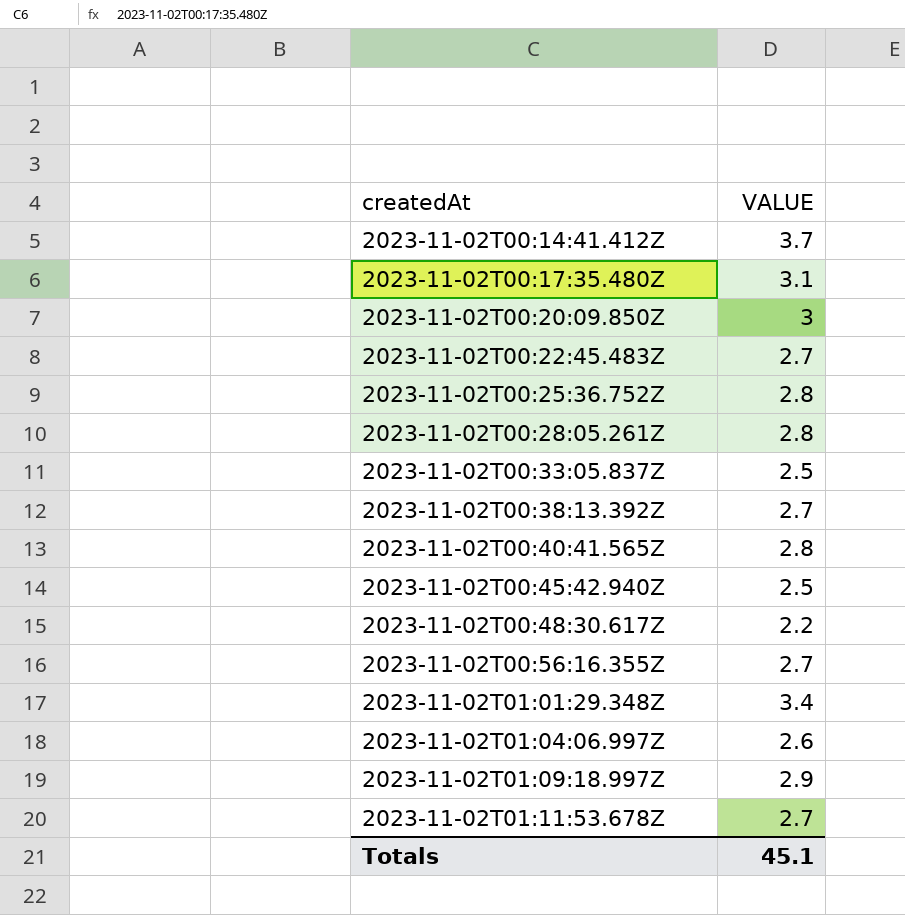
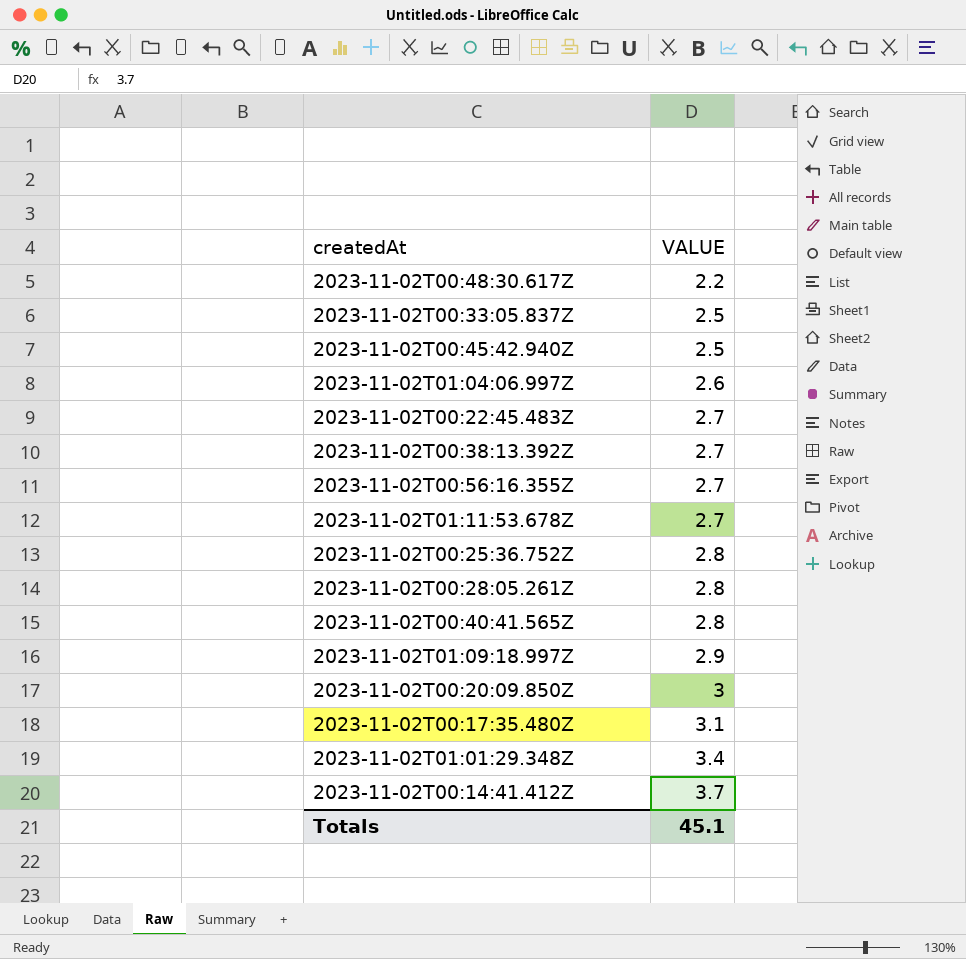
row order: createdAt ascending -> VALUE ascending

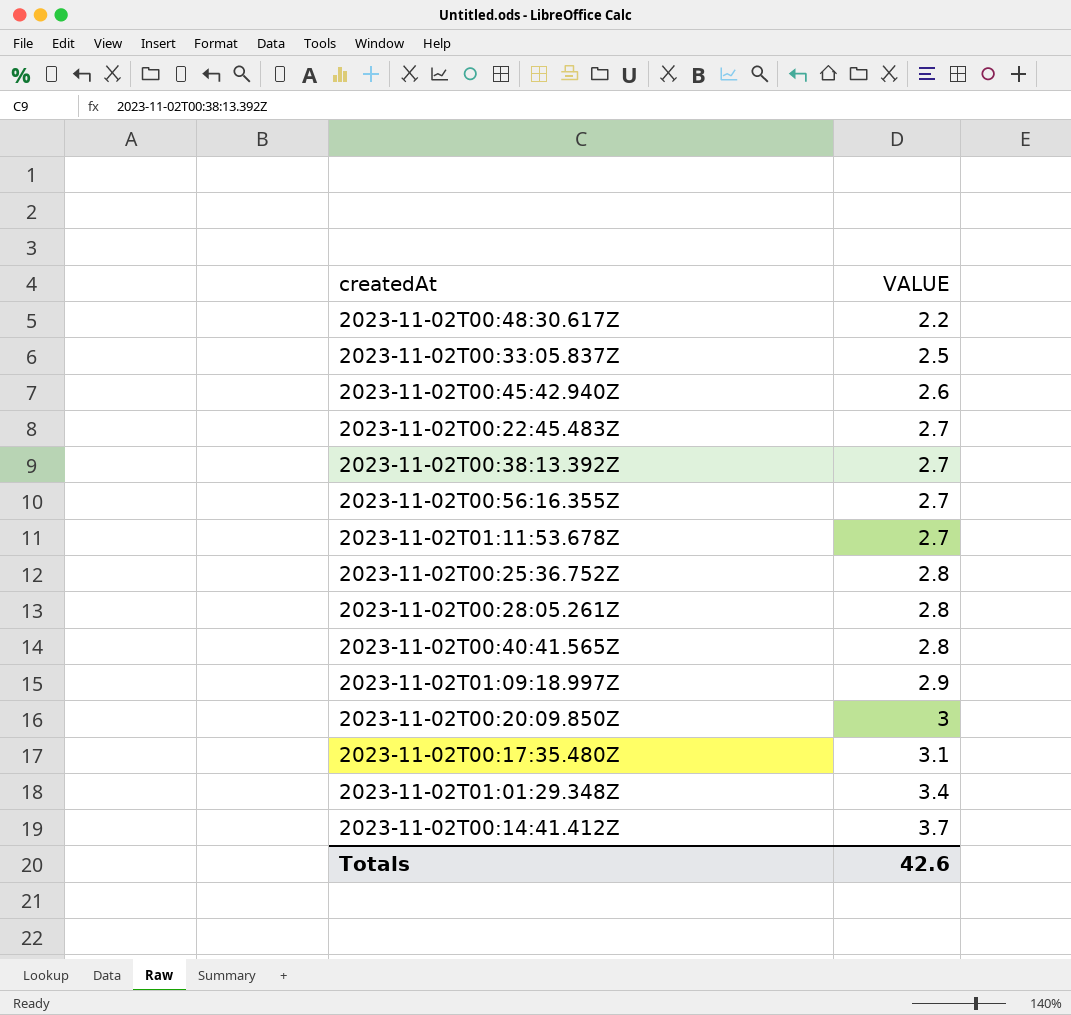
row 2023-11-02T01:04:06.997Z: 2.6 -> none
2023-11-02T00:45:42.940Z | VALUE: 2.5 -> 2.6
Totals | VALUE: 45.1 -> 42.6

